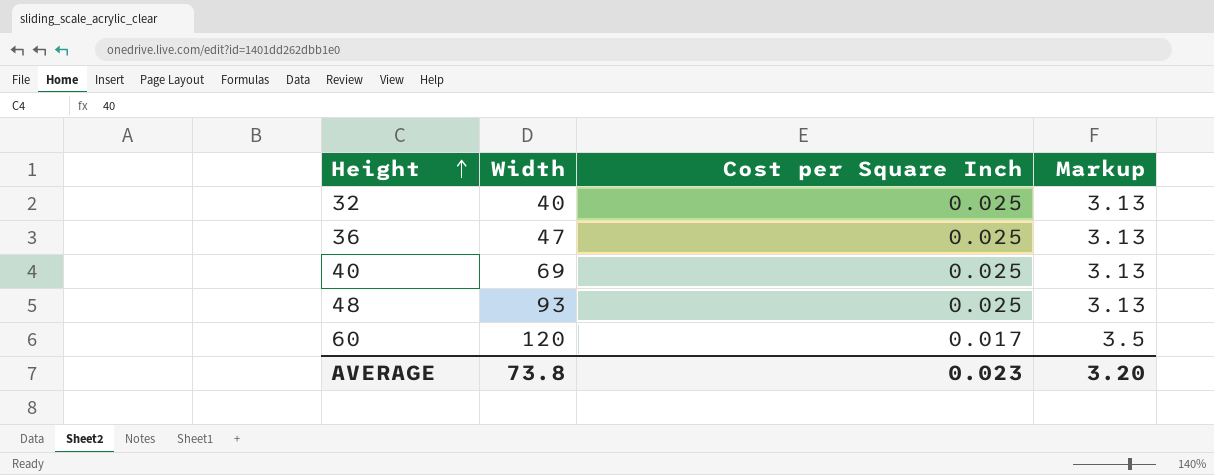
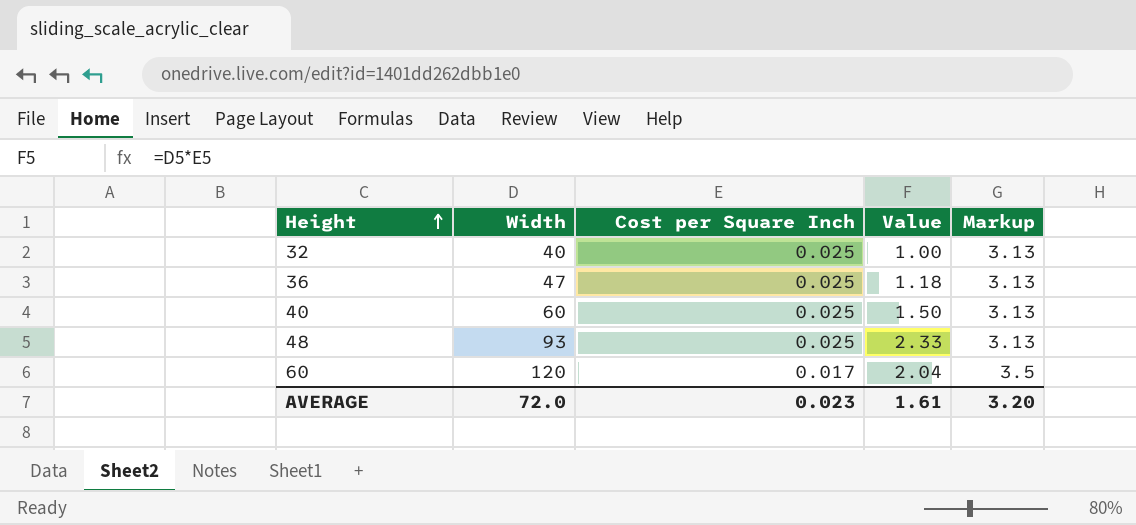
column Value | formula: none -> [Width] * [Cost per Square Inch]
40 | Width: 69 -> 60
AVERAGE | Width: 73.8 -> 72.0

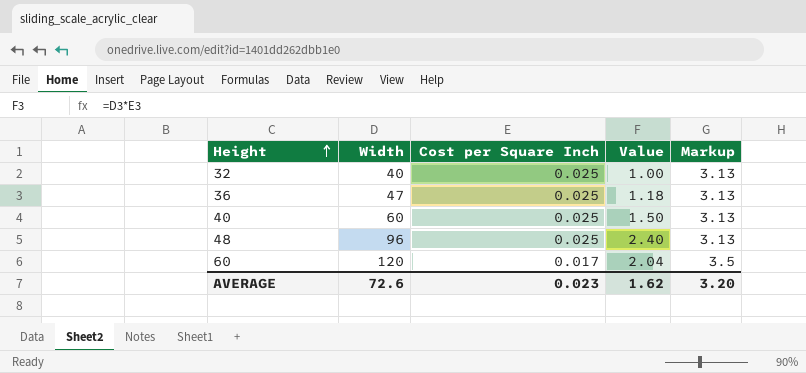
48 | Width: 93 -> 96
48 | Value: 2.33 -> 2.40
AVERAGE | Width: 72.0 -> 72.6
AVERAGE | Value: 1.61 -> 1.62

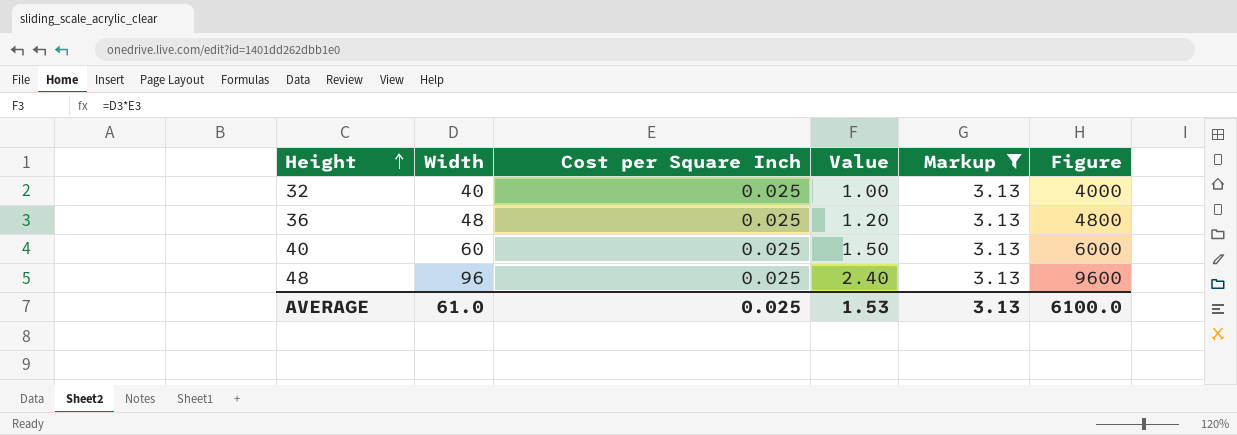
filter: none -> Markup = 3.13
column Figure | formula: none -> [Width] * 100
36 | Width: 47 -> 48
36 | Value: 1.18 -> 1.20
AVERAGE | Width: 72.6 -> 61.0
AVERAGE | Cost per Square Inch: 0.023 -> 0.025
AVERAGE | Value: 1.62 -> 1.53
AVERAGE | Markup: 3.20 -> 3.13

